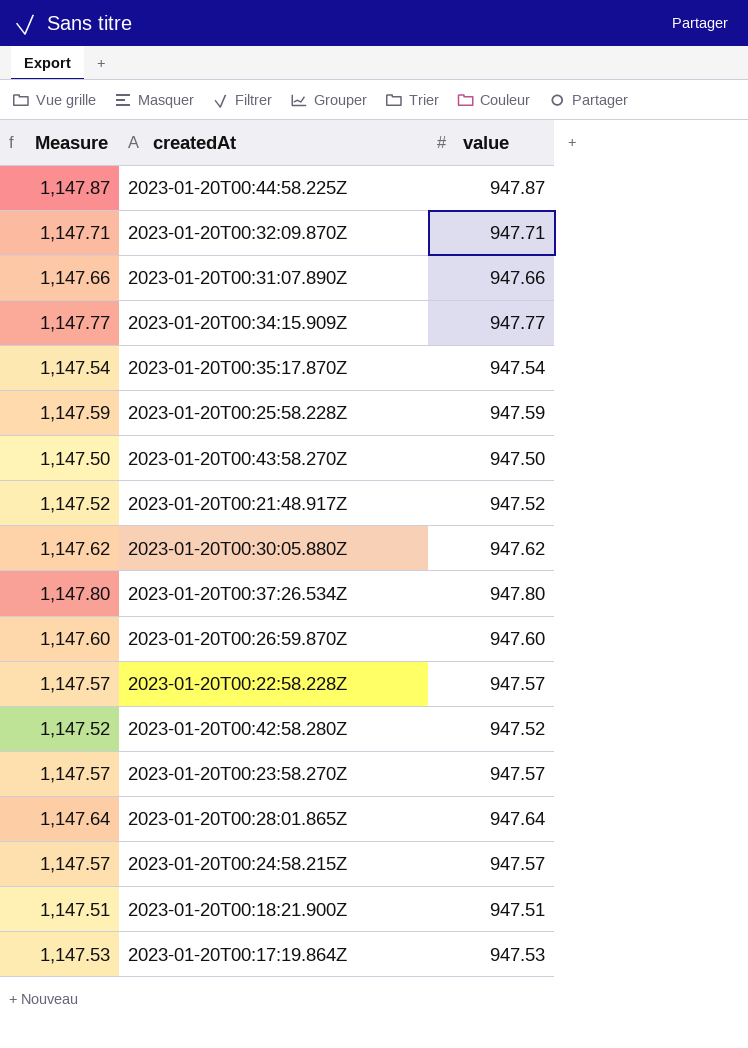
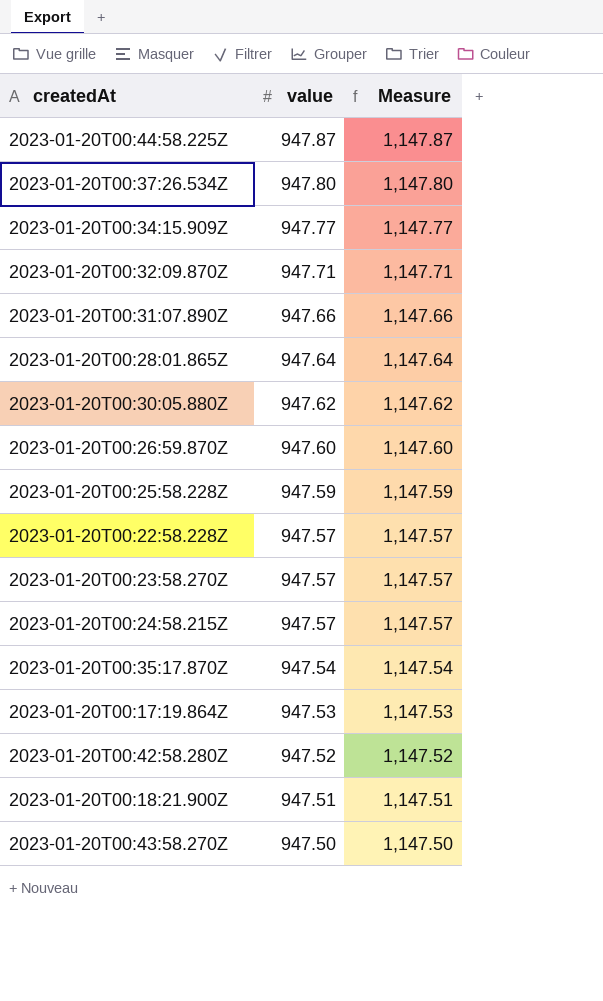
row order: none -> value descending
column Measure | position: 1 -> 3
row 2023-01-20T00:21:48.917Z: 1,147.52 | 947.52 -> none

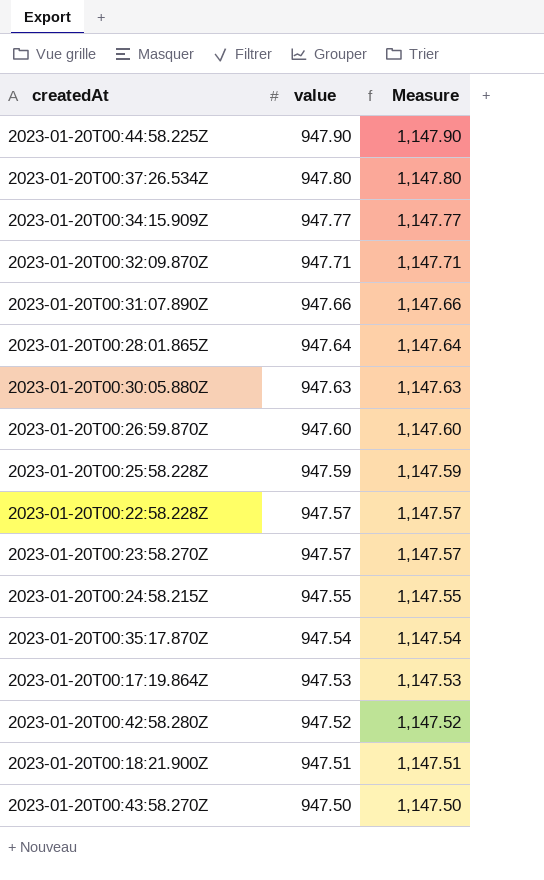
2023-01-20T00:44:58.225Z | value: 947.87 -> 947.90
2023-01-20T00:44:58.225Z | Measure: 1,147.87 -> 1,147.90
2023-01-20T00:30:05.880Z | value: 947.62 -> 947.63
2023-01-20T00:30:05.880Z | Measure: 1,147.62 -> 1,147.63
2023-01-20T00:24:58.215Z | value: 947.57 -> 947.55
2023-01-20T00:24:58.215Z | Measure: 1,147.57 -> 1,147.55

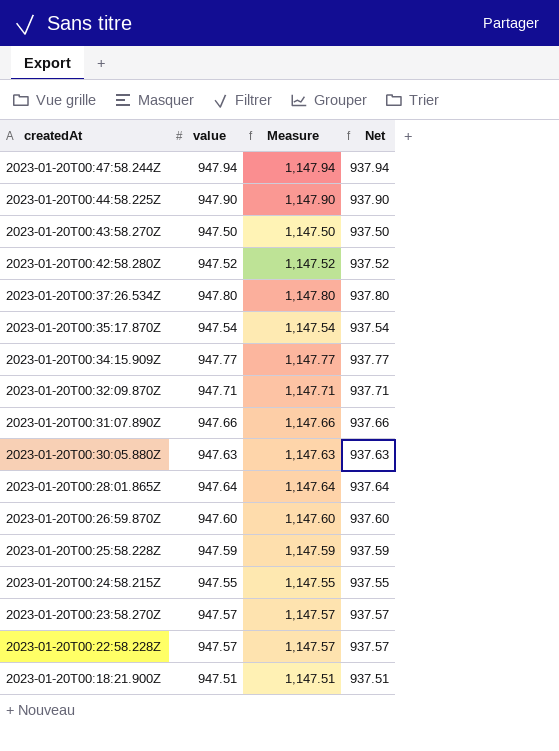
row order: value descending -> createdAt descending
column Net | formula: none -> [value] - 10
row 2023-01-20T00:17:19.864Z: 947.53 | 1,147.53 -> none
row 2023-01-20T00:47:58.244Z: none -> 947.94 | 1,147.94 | 937.94

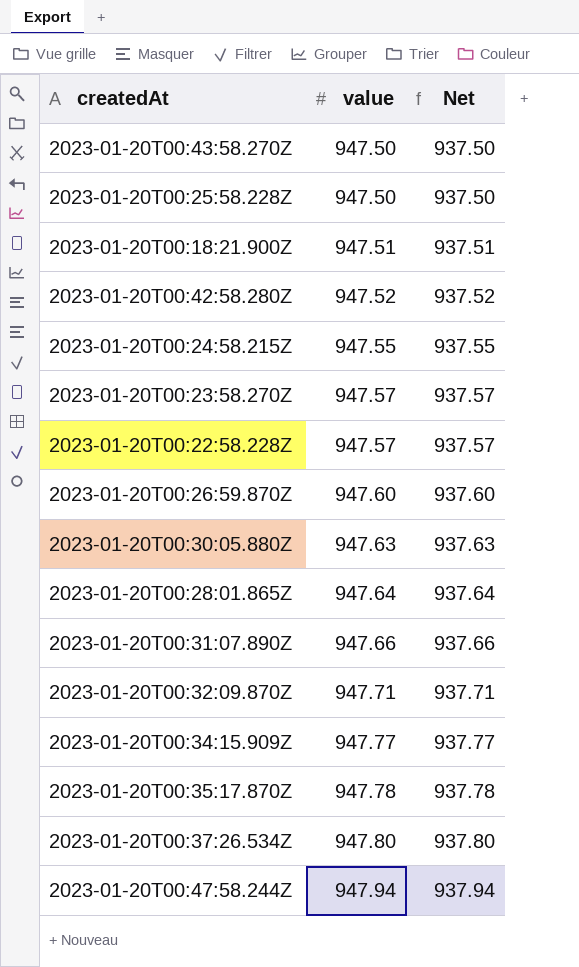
row order: createdAt descending -> value ascending
column Measure | formula: [value] + 200 -> none
row 2023-01-20T00:44:58.225Z: 947.90 | 1,147.90 | 937.90 -> none
2023-01-20T00:25:58.228Z | value: 947.59 -> 947.50
2023-01-20T00:25:58.228Z | Net: 937.59 -> 937.50
2023-01-20T00:35:17.870Z | value: 947.54 -> 947.78
2023-01-20T00:35:17.870Z | Net: 937.54 -> 937.78

